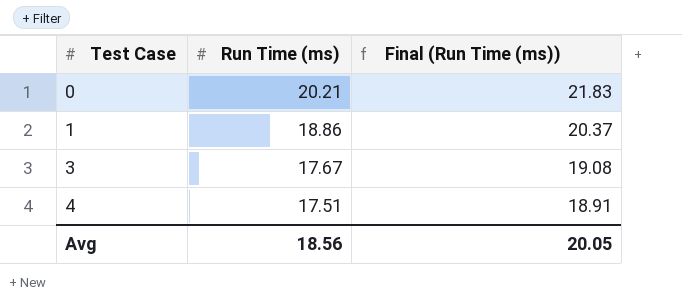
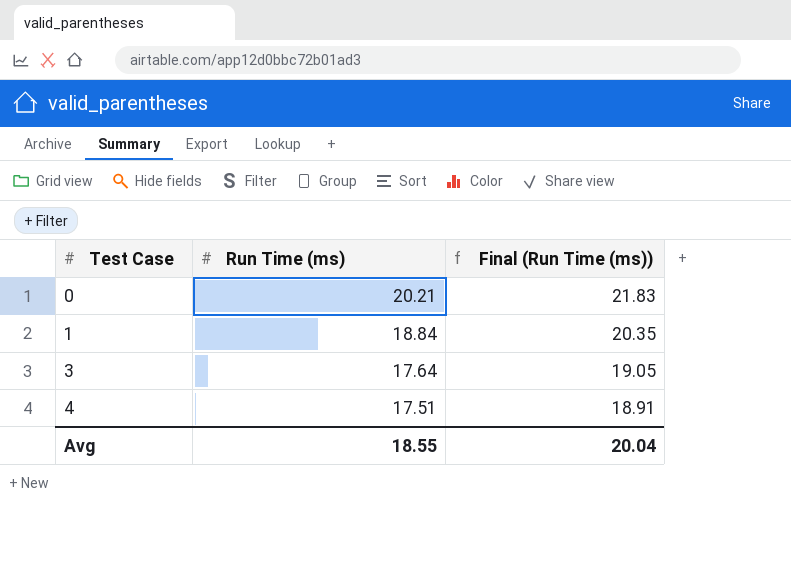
1 | Run Time (ms): 18.86 -> 18.84
1 | Final (Run Time (ms)): 20.37 -> 20.35
3 | Run Time (ms): 17.67 -> 17.64
3 | Final (Run Time (ms)): 19.08 -> 19.05
Avg | Run Time (ms): 18.56 -> 18.55
Avg | Final (Run Time (ms)): 20.05 -> 20.04

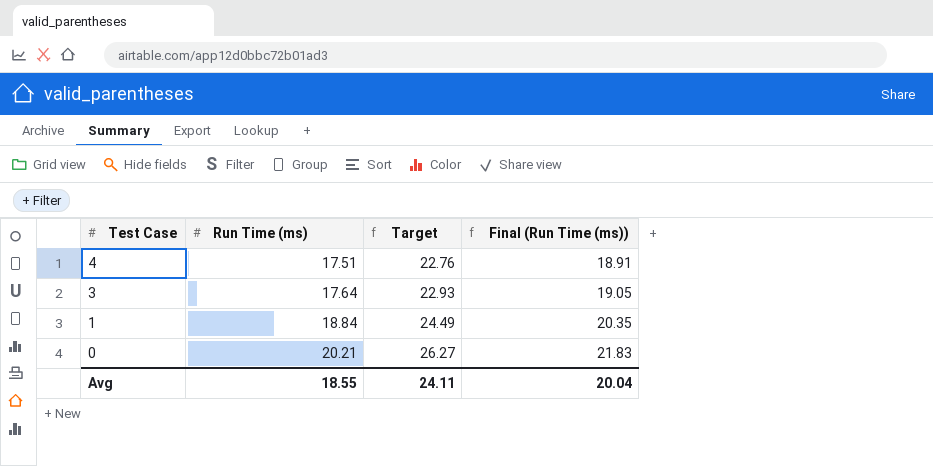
row order: Test Case ascending -> Test Case descending
column Target | formula: none -> [Run Time (ms)] * 1.3

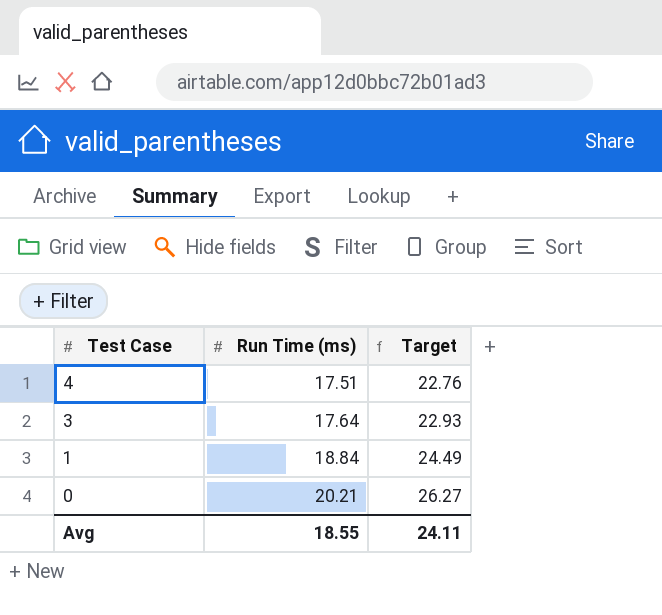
column Final (Run Time (ms)) | formula: [Run Time (ms)] * 1.08 -> none

